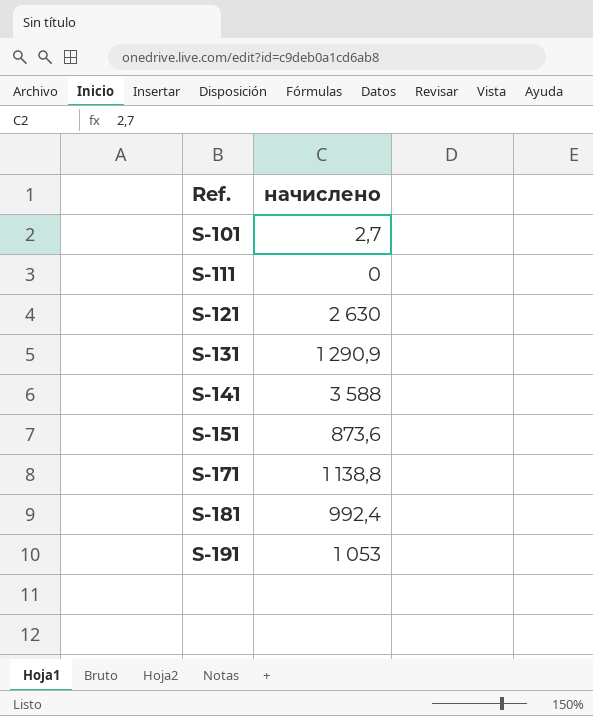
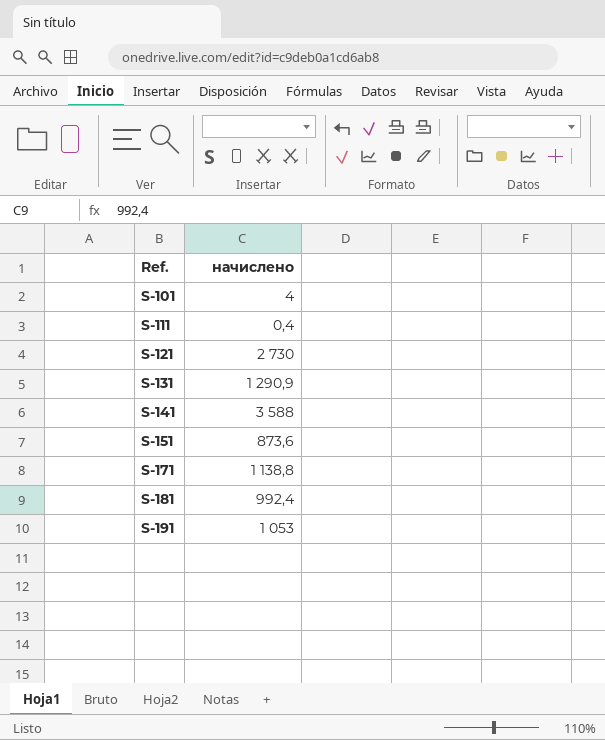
S-101 | начислено: 2,7 -> 4
S-111 | начислено: 0 -> 0,4
S-121 | начислено: 2 630 -> 2 730

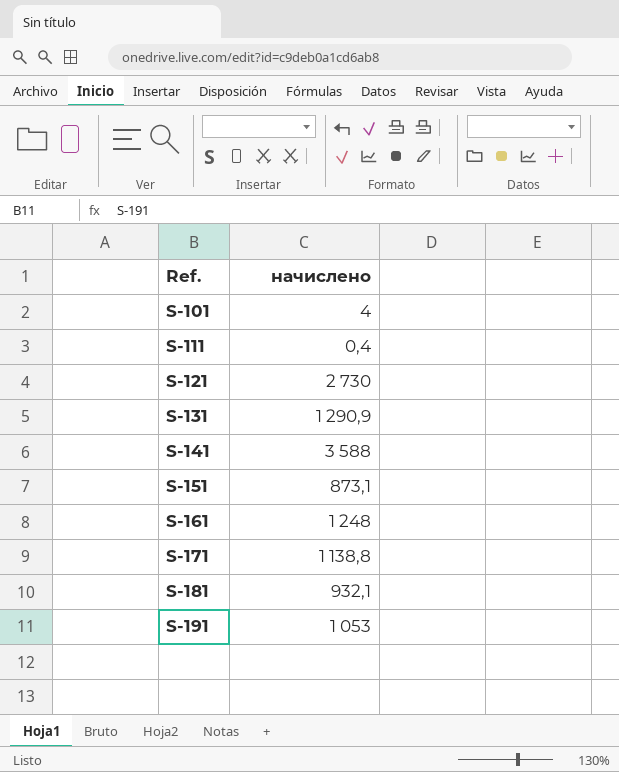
S-151 | начислено: 873,6 -> 873,1
row S-161: none -> 1 248
S-181 | начислено: 992,4 -> 932,1

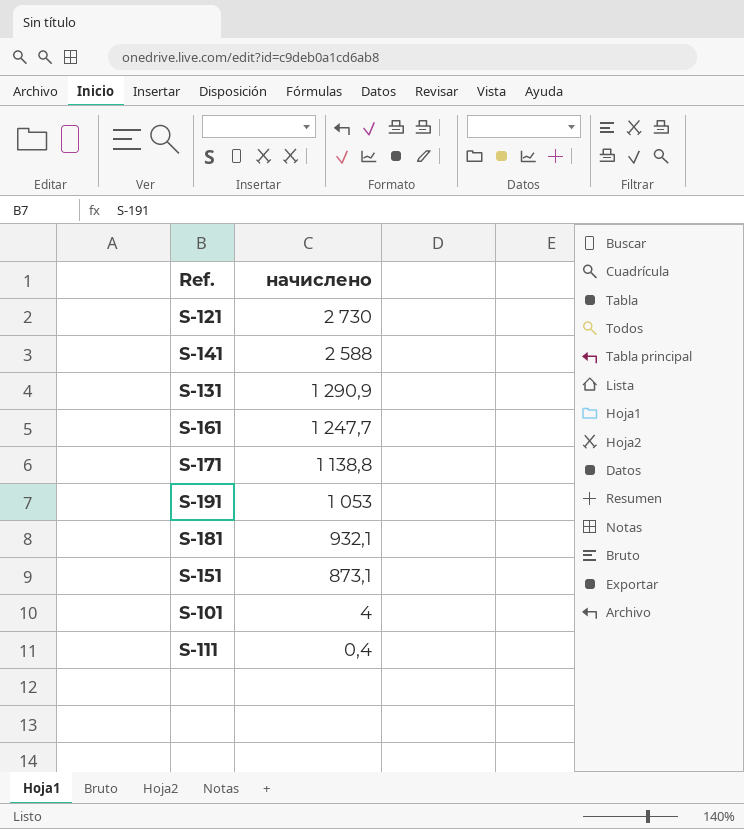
row order: Ref. ascending -> начислено descending
S-141 | начислено: 3 588 -> 2 588
S-161 | начислено: 1 248 -> 1 247,7

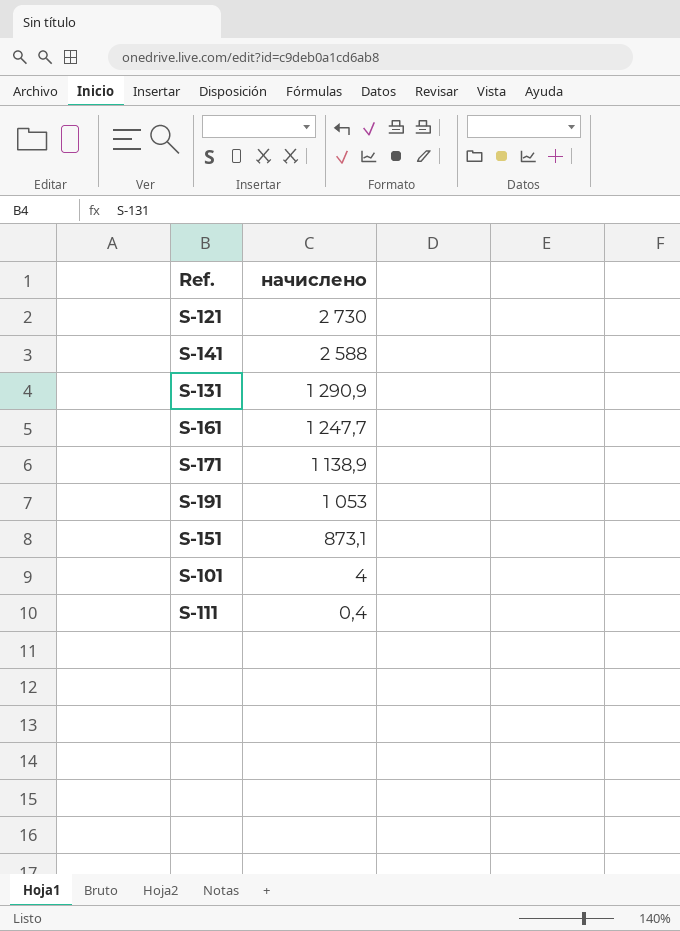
row S-181: 932,1 -> none
S-171 | начислено: 1 138,8 -> 1 138,9

